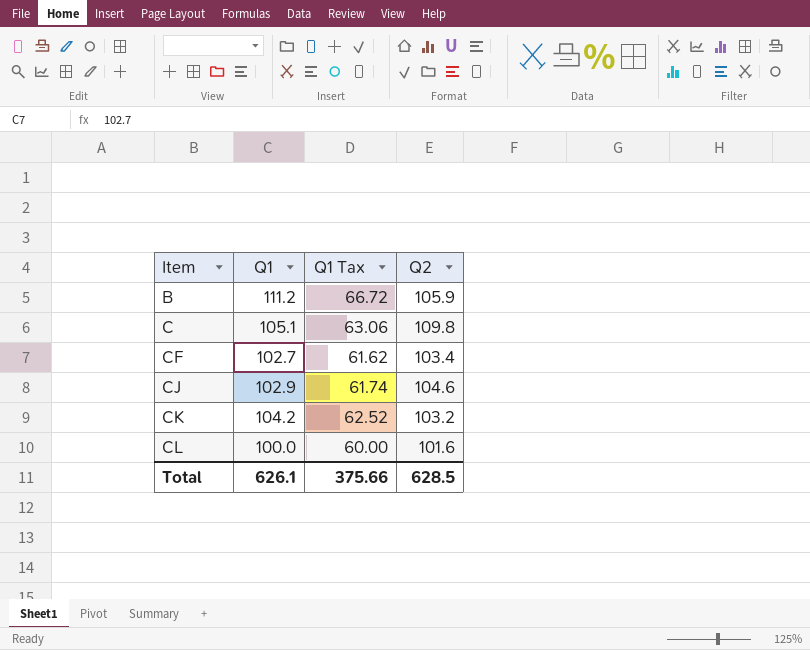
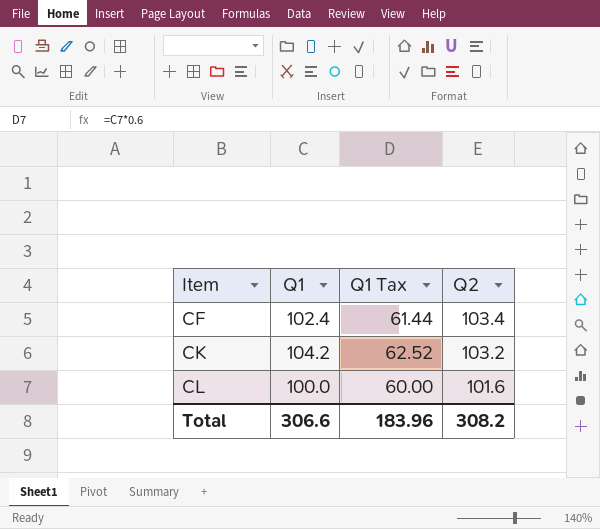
row B: 111.2 | 66.72 | 105.9 -> none
row C: 105.1 | 63.06 | 109.8 -> none
row CJ: 102.9 | 61.74 | 104.6 -> none
CF | Q1: 102.7 -> 102.4
CF | Q1 Tax: 61.62 -> 61.44
Total | Q1: 626.1 -> 306.6
Total | Q1 Tax: 375.66 -> 183.96
Total | Q2: 628.5 -> 308.2

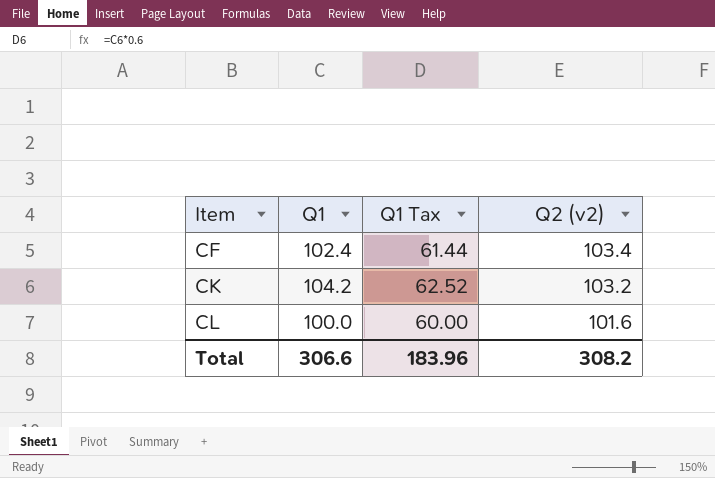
column name: Q2 -> Q2 (v2)

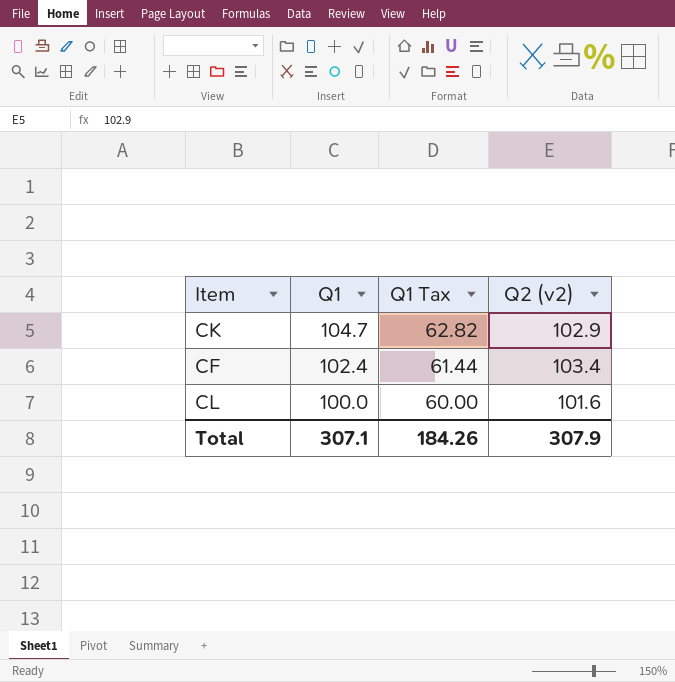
row order: Item ascending -> Q1 descending
CK | Q1: 104.2 -> 104.7
CK | Q1 Tax: 62.52 -> 62.82
CK | Q2 (v2): 103.2 -> 102.9
Total | Q1: 306.6 -> 307.1
Total | Q1 Tax: 183.96 -> 184.26
Total | Q2 (v2): 308.2 -> 307.9

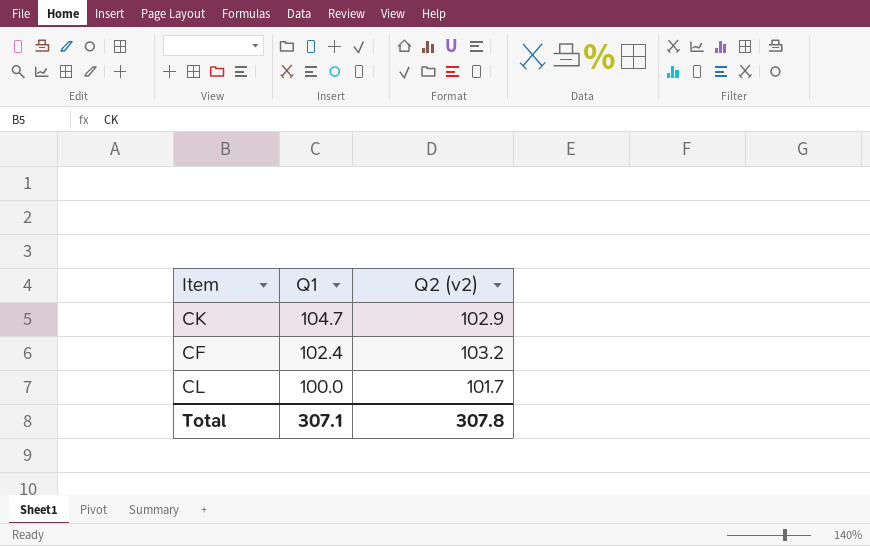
column Q1 Tax | formula: [Q1] * 0.6 -> none
CF | Q2 (v2): 103.4 -> 103.2
CL | Q2 (v2): 101.6 -> 101.7
Total | Q2 (v2): 307.9 -> 307.8

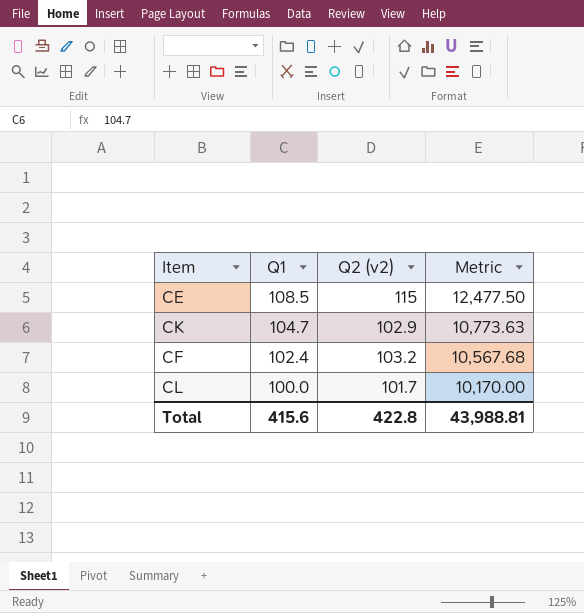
column Metric | formula: none -> [Q1] * [Q2 (v2)]
row CE: none -> 108.5 | 115 | 12,477.50
Total | Q1: 307.1 -> 415.6
Total | Q2 (v2): 307.8 -> 422.8

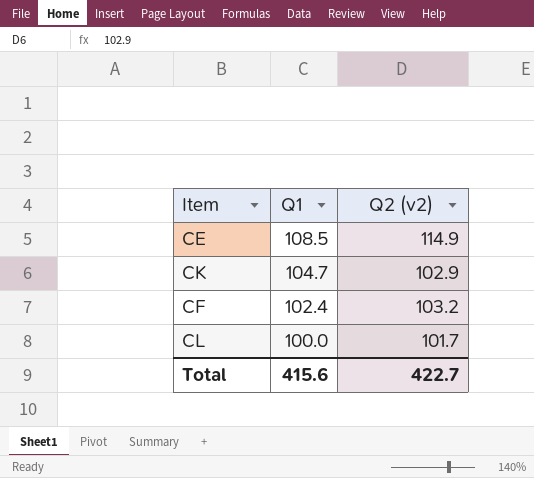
column Metric | formula: [Q1] * [Q2 (v2)] -> none
CE | Q2 (v2): 115 -> 114.9
Total | Q2 (v2): 422.8 -> 422.7

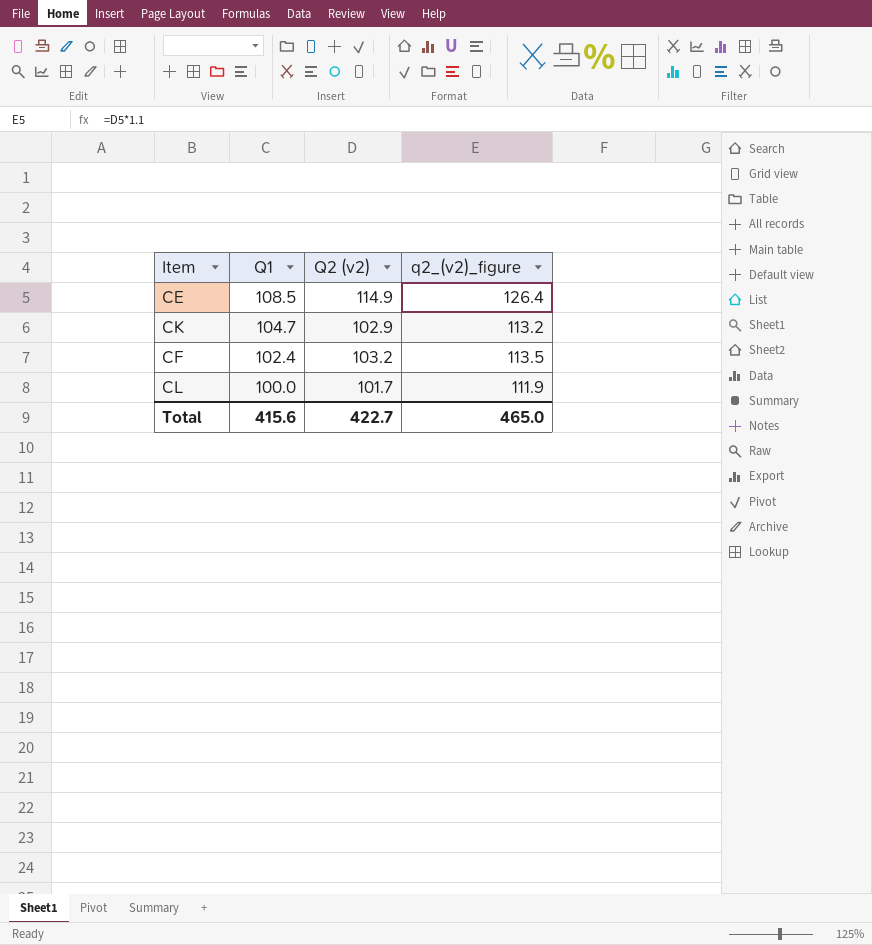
column q2_(v2)_figure | formula: none -> [Q2 (v2)] * 1.1

